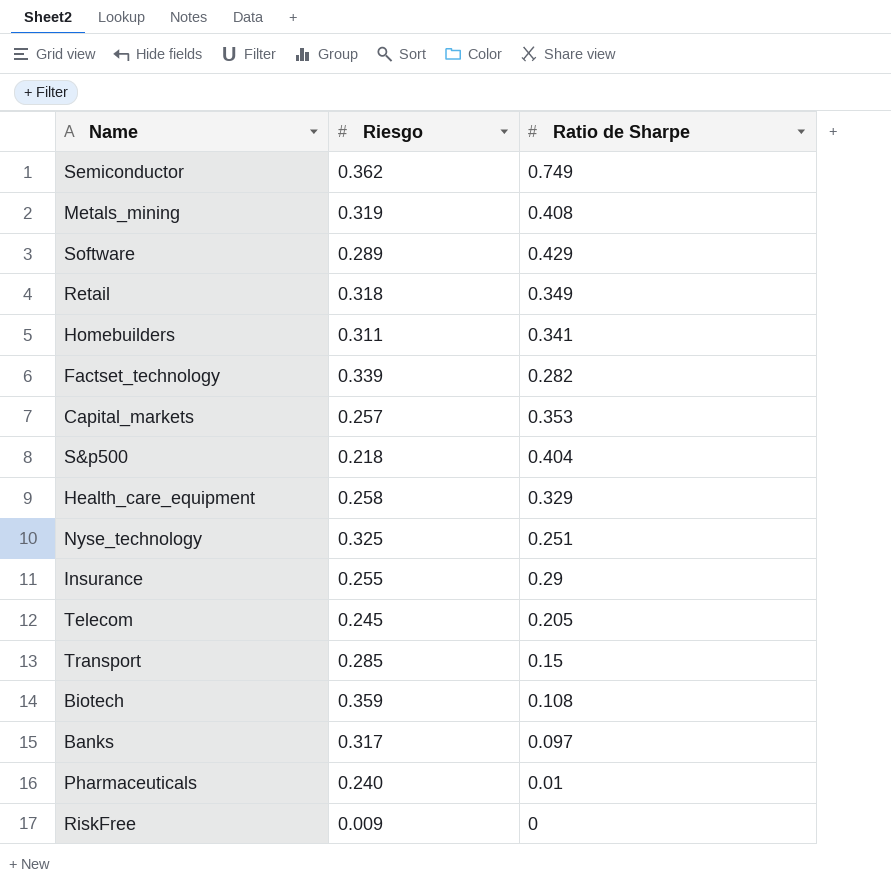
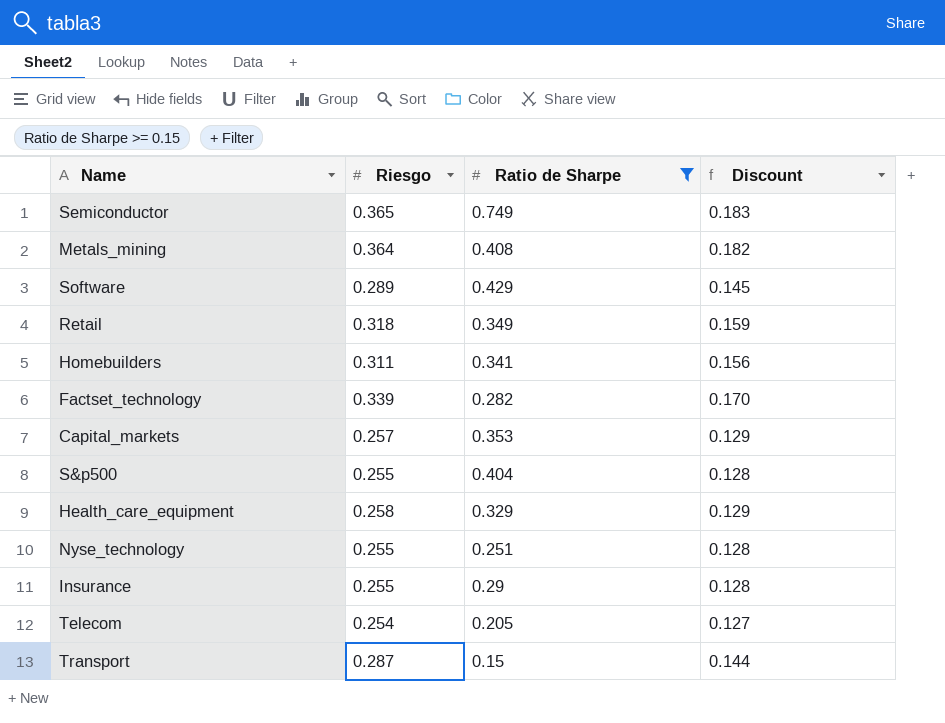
filter: none -> Ratio de Sharpe >= 0.15
column Discount | formula: none -> [Riesgo] * 0.5
Semiconductor | Riesgo: 0.362 -> 0.365
Metals_mining | Riesgo: 0.319 -> 0.364
S&p500 | Riesgo: 0.218 -> 0.255
Nyse_technology | Riesgo: 0.325 -> 0.255
Telecom | Riesgo: 0.245 -> 0.254
Transport | Riesgo: 0.285 -> 0.287

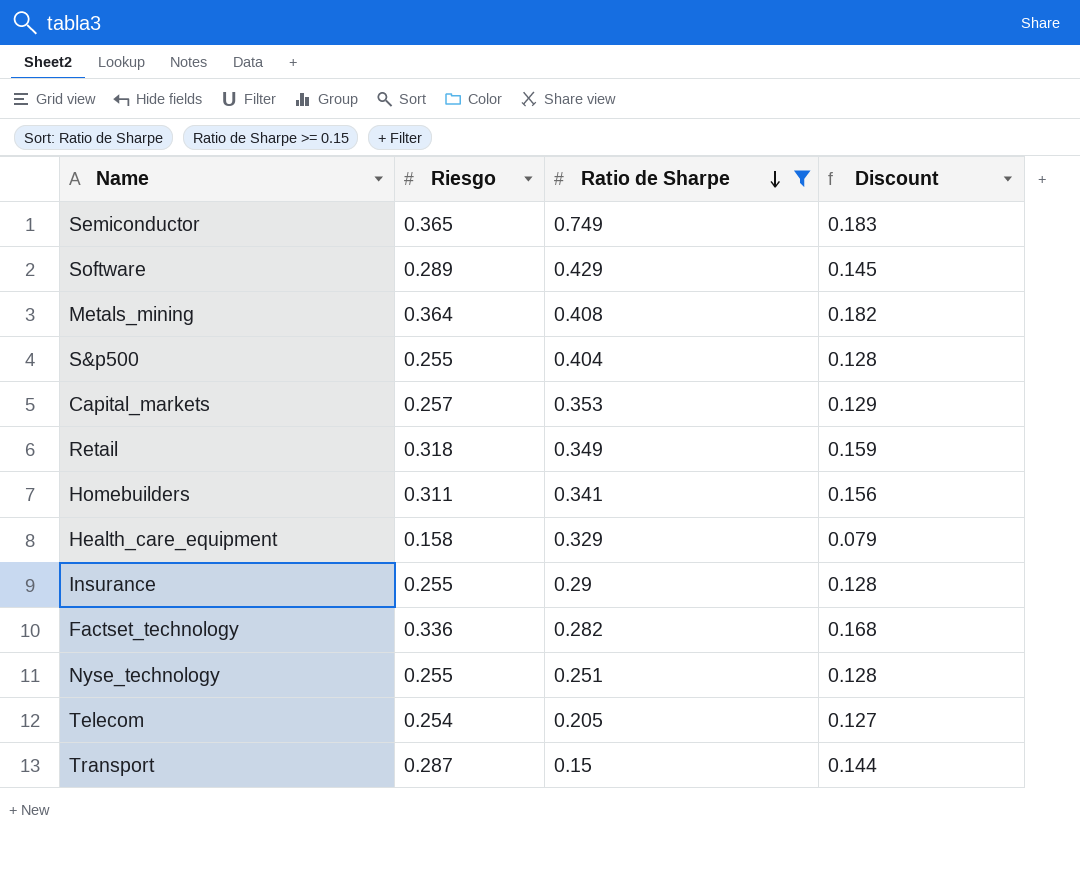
row order: none -> Ratio de Sharpe descending
Health_care_equipment | Riesgo: 0.258 -> 0.158
Health_care_equipment | Discount: 0.129 -> 0.079
Factset_technology | Riesgo: 0.339 -> 0.336
Factset_technology | Discount: 0.170 -> 0.168

